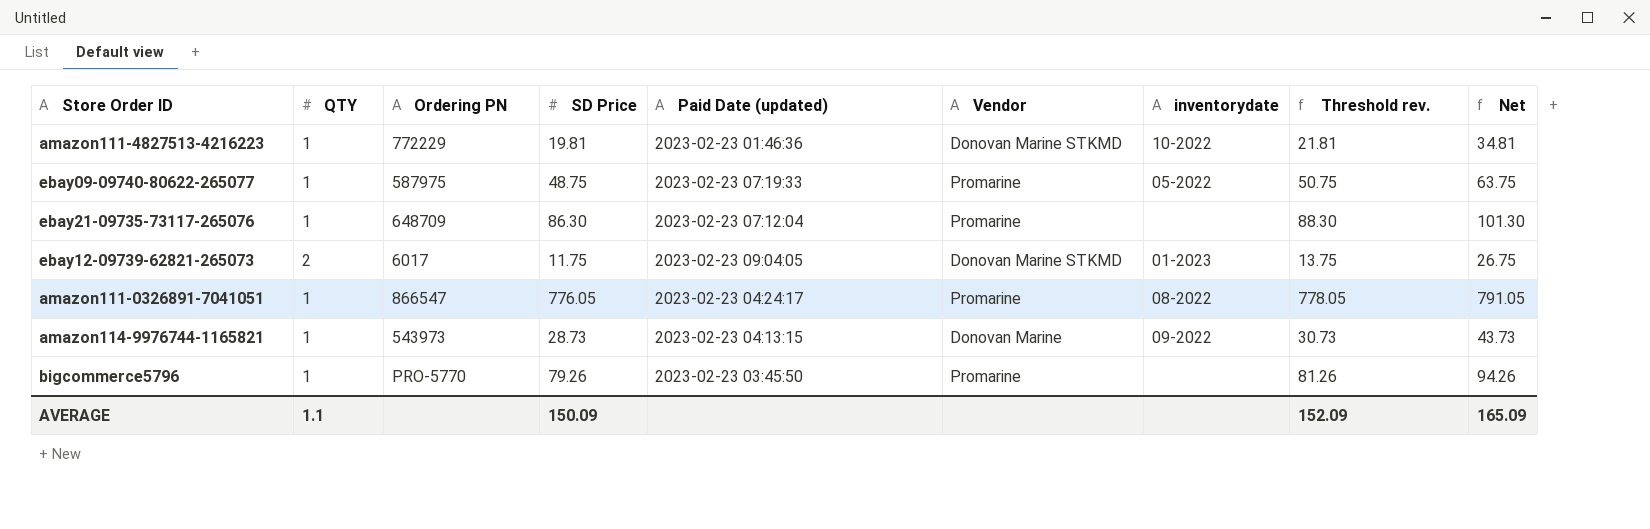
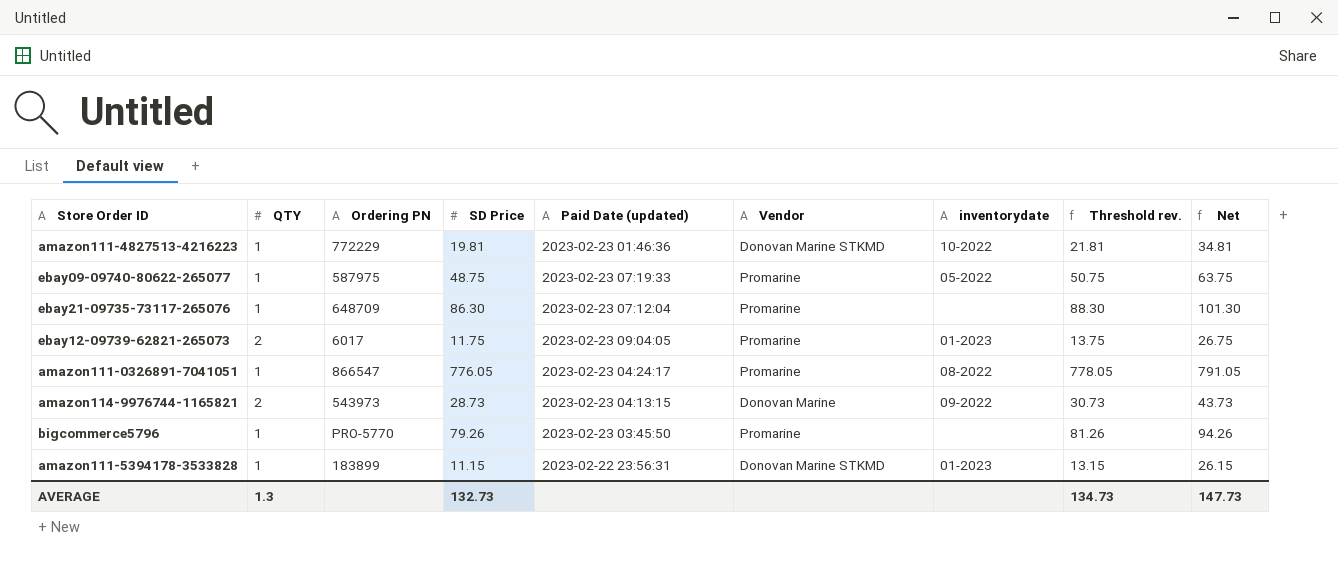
ebay12-09739-62821-265073 | Vendor: Donovan Marine STKMD -> Promarine
amazon114-9976744-1165821 | QTY: 1 -> 2
row amazon111-5394178-3533828: none -> 1 | 183899 | 11.15 | 2023-02-22 23:56:31 | Donovan Marine STKMD | 01-2023 | 13.15 | 26.15
AVERAGE | QTY: 1.1 -> 1.3
AVERAGE | SD Price: 150.09 -> 132.73
AVERAGE | Threshold rev.: 152.09 -> 134.73
AVERAGE | Net: 165.09 -> 147.73

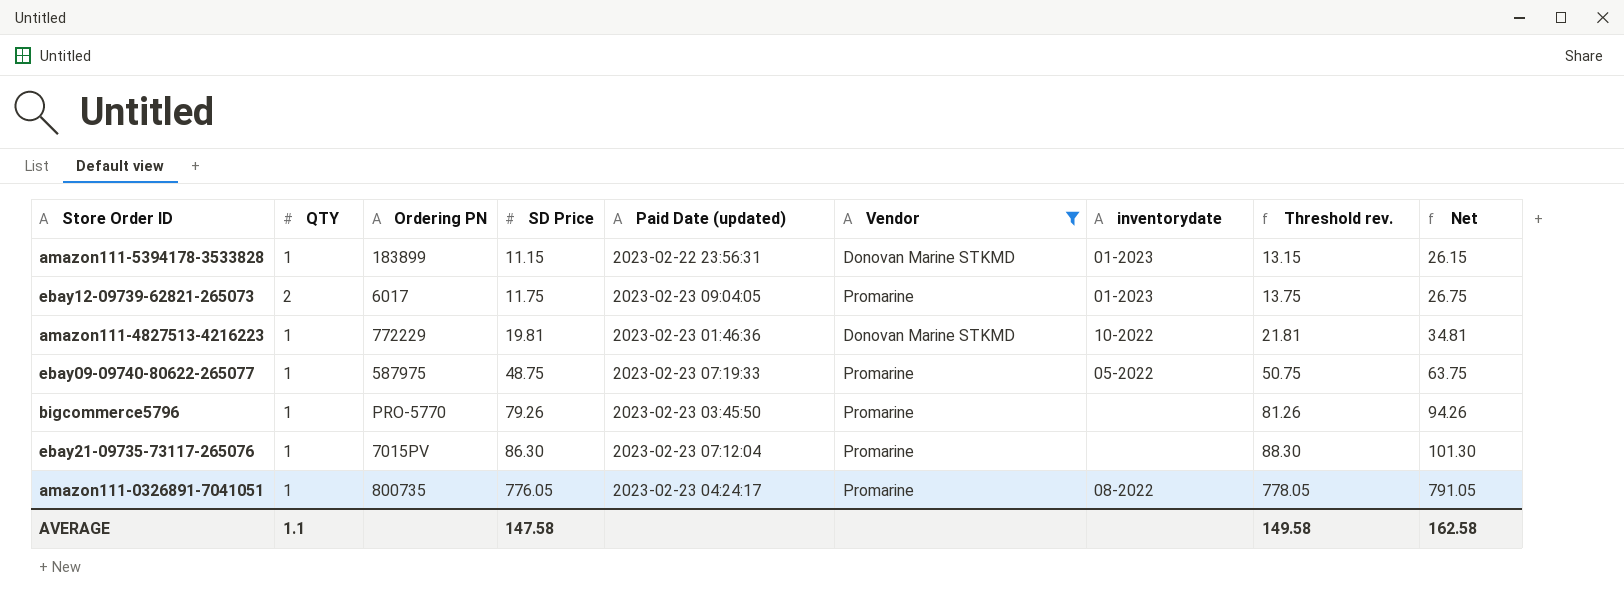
filter: none -> Vendor != Donovan Marine
row order: none -> SD Price ascending
ebay21-09735-73117-265076 | Ordering PN: 648709 -> 7015PV
amazon111-0326891-7041051 | Ordering PN: 866547 -> 800735
AVERAGE | QTY: 1.3 -> 1.1
AVERAGE | SD Price: 132.73 -> 147.58
AVERAGE | Threshold rev.: 134.73 -> 149.58
AVERAGE | Net: 147.73 -> 162.58

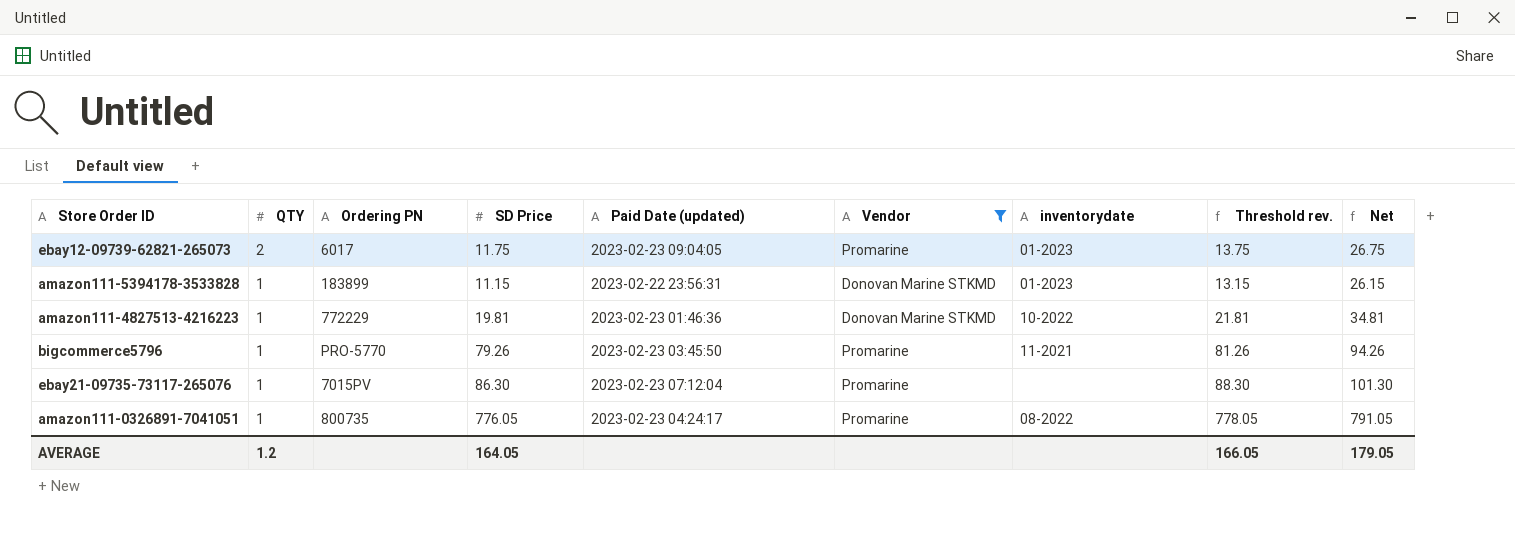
row order: SD Price ascending -> QTY descending
row ebay09-09740-80622-265077: 1 | 587975 | 48.75 | 2023-02-23 07:19:33 | Promarine | 05-2022 | 50.75 | 63.75 -> none
bigcommerce5796 | inventorydate: none -> 11-2021
AVERAGE | QTY: 1.1 -> 1.2
AVERAGE | SD Price: 147.58 -> 164.05
AVERAGE | Threshold rev.: 149.58 -> 166.05
AVERAGE | Net: 162.58 -> 179.05

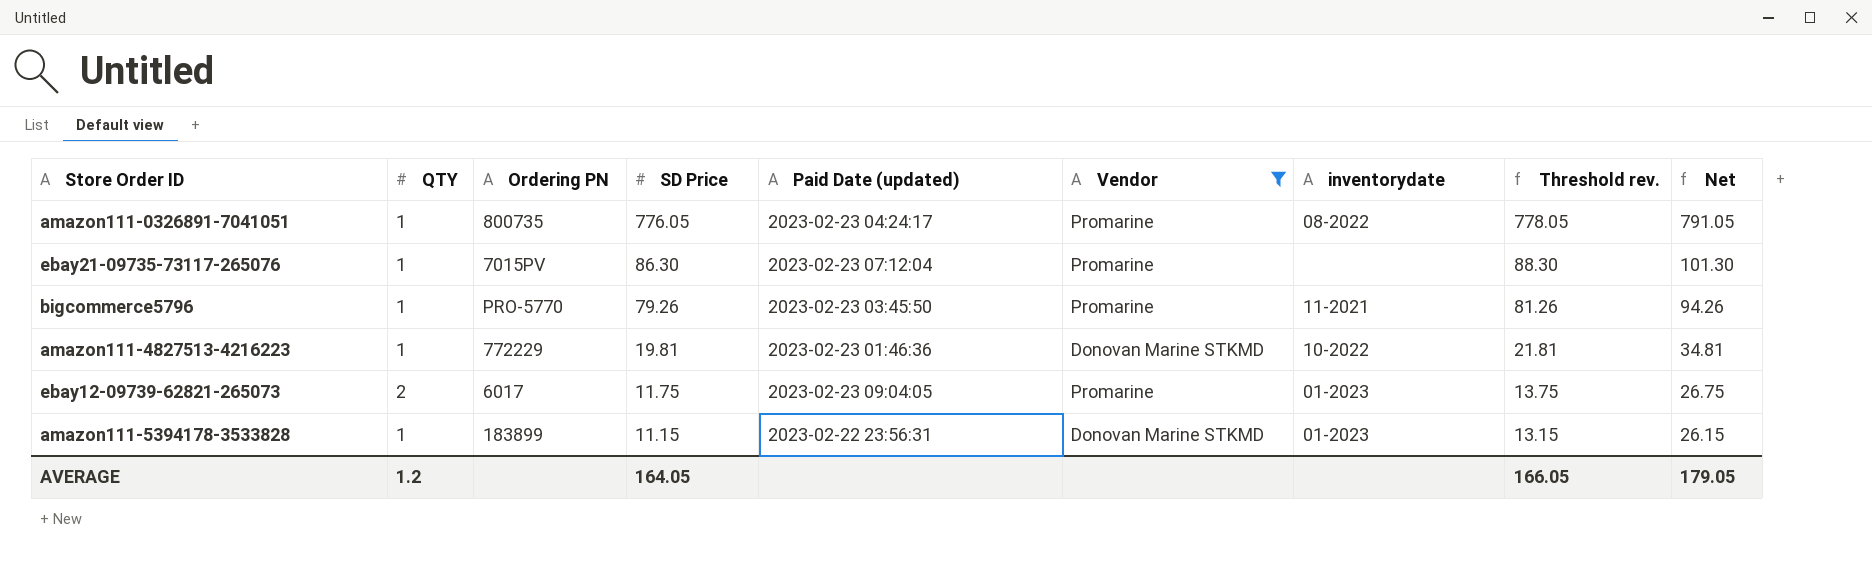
row order: QTY descending -> SD Price descending

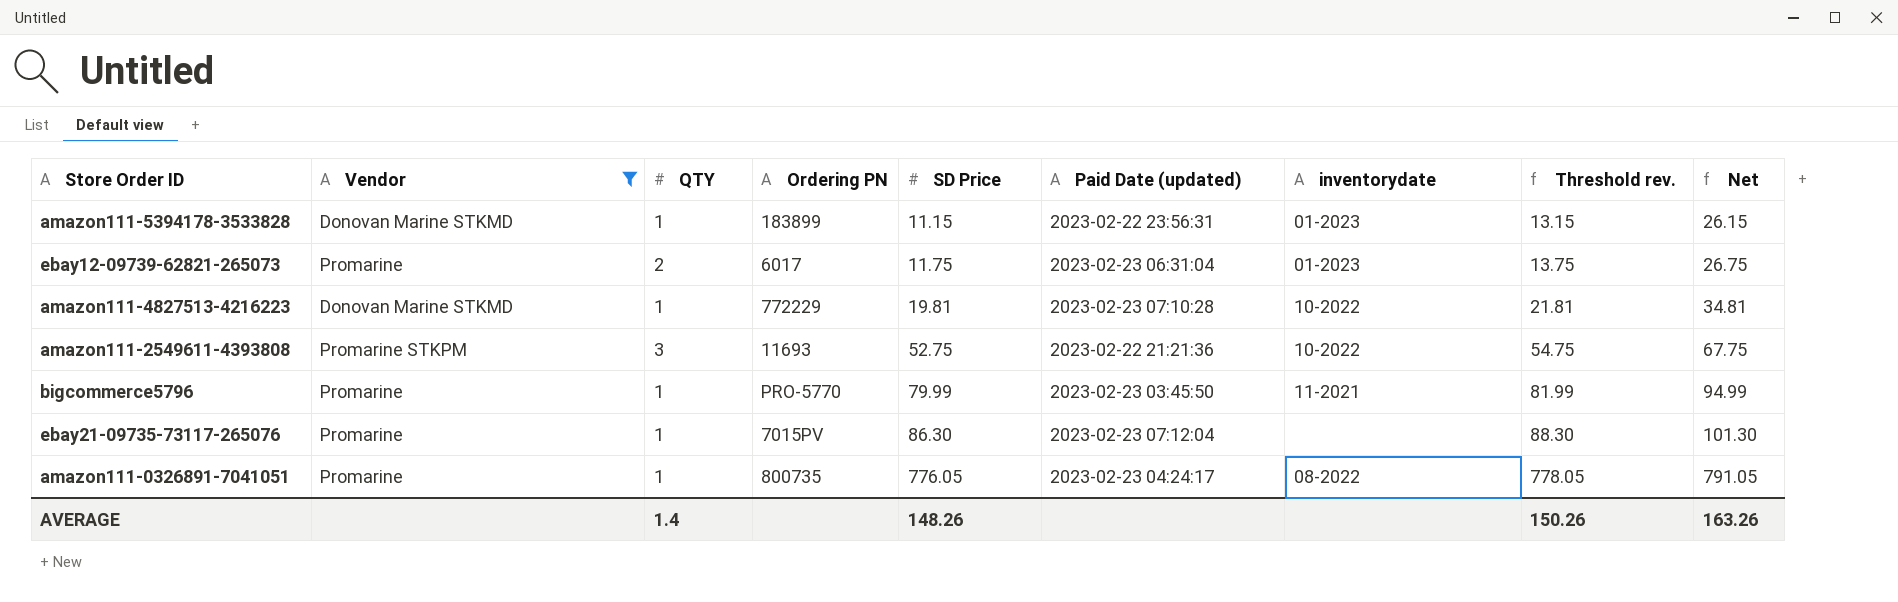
row order: SD Price descending -> SD Price ascending
column Vendor | position: 6 -> 2
ebay12-09739-62821-265073 | Paid Date (updated): 2023-02-23 09:04:05 -> 2023-02-23 06:31:04
amazon111-4827513-4216223 | Paid Date (updated): 2023-02-23 01:46:36 -> 2023-02-23 07:10:28
row amazon111-2549611-4393808: none -> Promarine STKPM | 3 | 11693 | 52.75 | 2023-02-22 21:21:36 | 10-2022 | 54.75 | 67.75
bigcommerce5796 | SD Price: 79.26 -> 79.99
bigcommerce5796 | Threshold rev.: 81.26 -> 81.99
bigcommerce5796 | Net: 94.26 -> 94.99
AVERAGE | QTY: 1.2 -> 1.4
AVERAGE | SD Price: 164.05 -> 148.26
AVERAGE | Threshold rev.: 166.05 -> 150.26
AVERAGE | Net: 179.05 -> 163.26

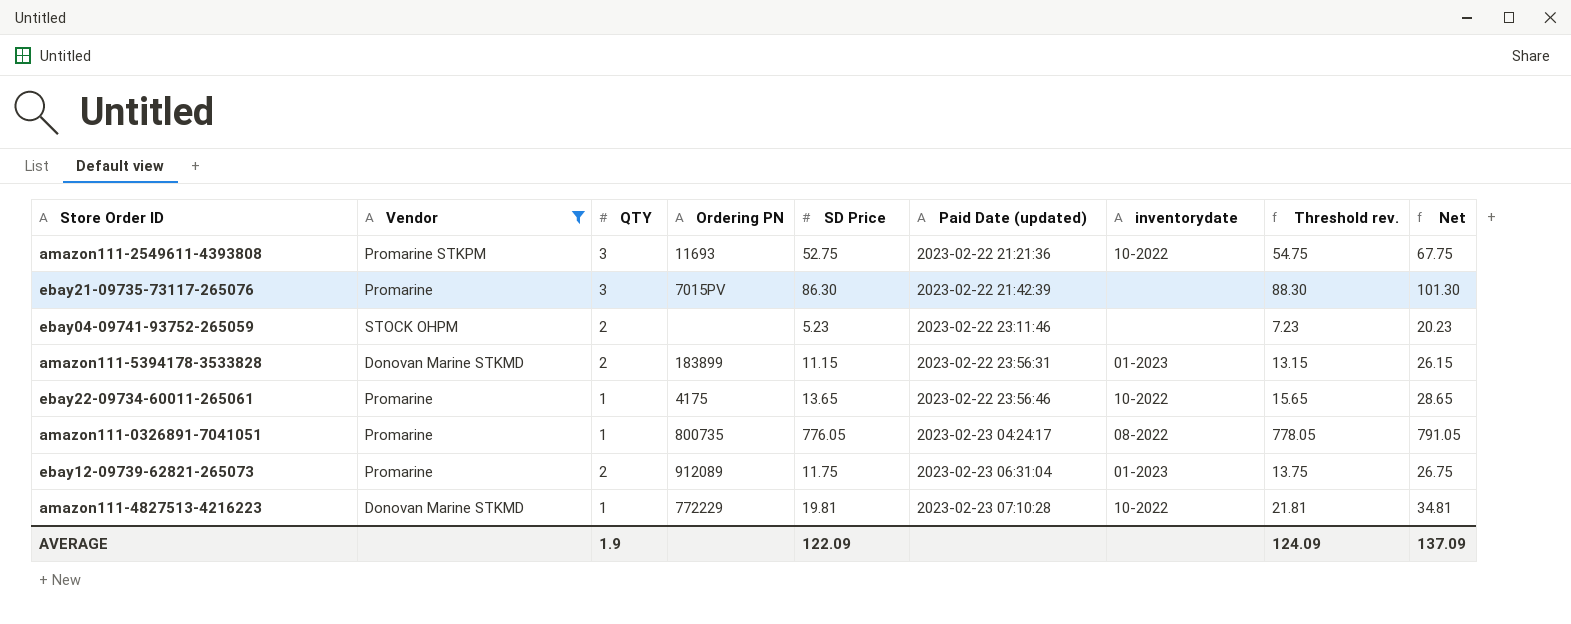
row order: SD Price ascending -> Paid Date (updated) ascending
row bigcommerce5796: Promarine | 1 | PRO-5770 | 79.99 | 2023-02-23 03:45:50 | 11-2021 | 81.99 | 94.99 -> none
ebay21-09735-73117-265076 | QTY: 1 -> 3
ebay21-09735-73117-265076 | Paid Date (updated): 2023-02-23 07:12:04 -> 2023-02-22 21:42:39
row ebay04-09741-93752-265059: none -> STOCK OHPM | 2 | none | 5.23 | 2023-02-22 23:11:46 | none | 7.23 | 20.23
amazon111-5394178-3533828 | QTY: 1 -> 2
row ebay22-09734-60011-265061: none -> Promarine | 1 | 4175 | 13.65 | 2023-02-22 23:56:46 | 10-2022 | 15.65 | 28.65
ebay12-09739-62821-265073 | Ordering PN: 6017 -> 912089
AVERAGE | QTY: 1.4 -> 1.9
AVERAGE | SD Price: 148.26 -> 122.09
AVERAGE | Threshold rev.: 150.26 -> 124.09
AVERAGE | Net: 163.26 -> 137.09

